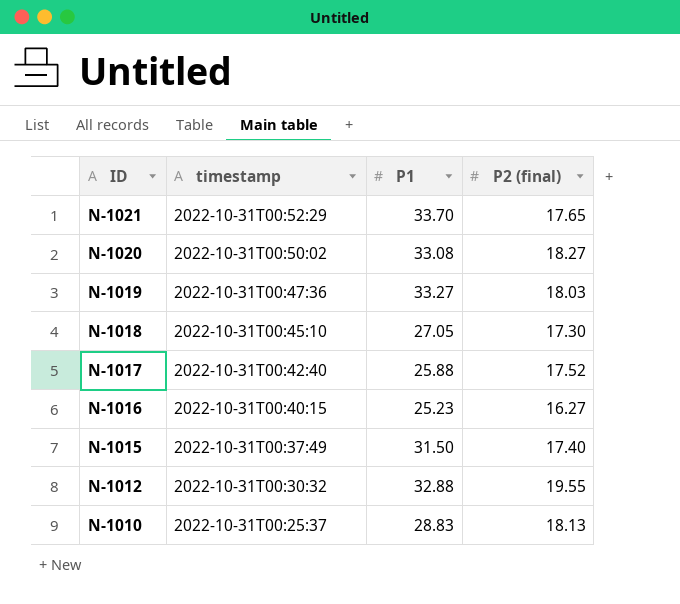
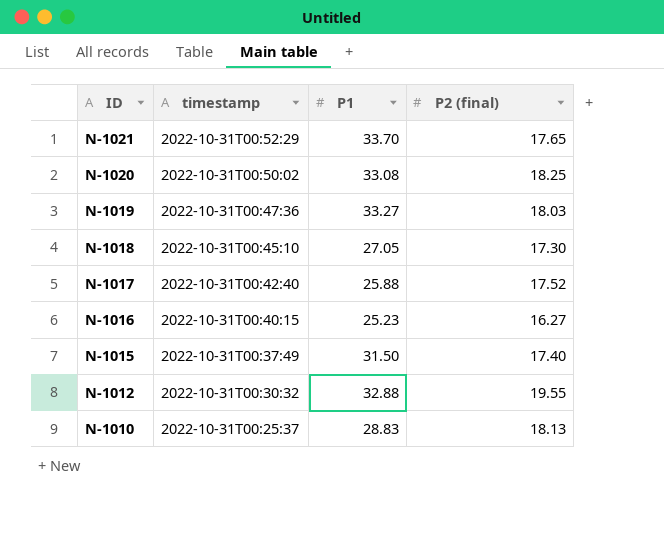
N-1020 | P2 (final): 18.27 -> 18.25

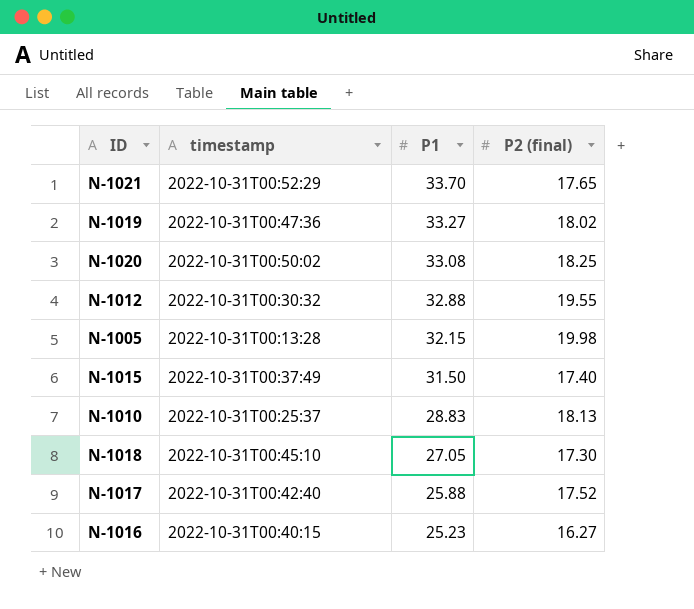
row order: ID descending -> P1 descending
N-1019 | P2 (final): 18.03 -> 18.02
row N-1005: none -> 2022-10-31T00:13:28 | 32.15 | 19.98

